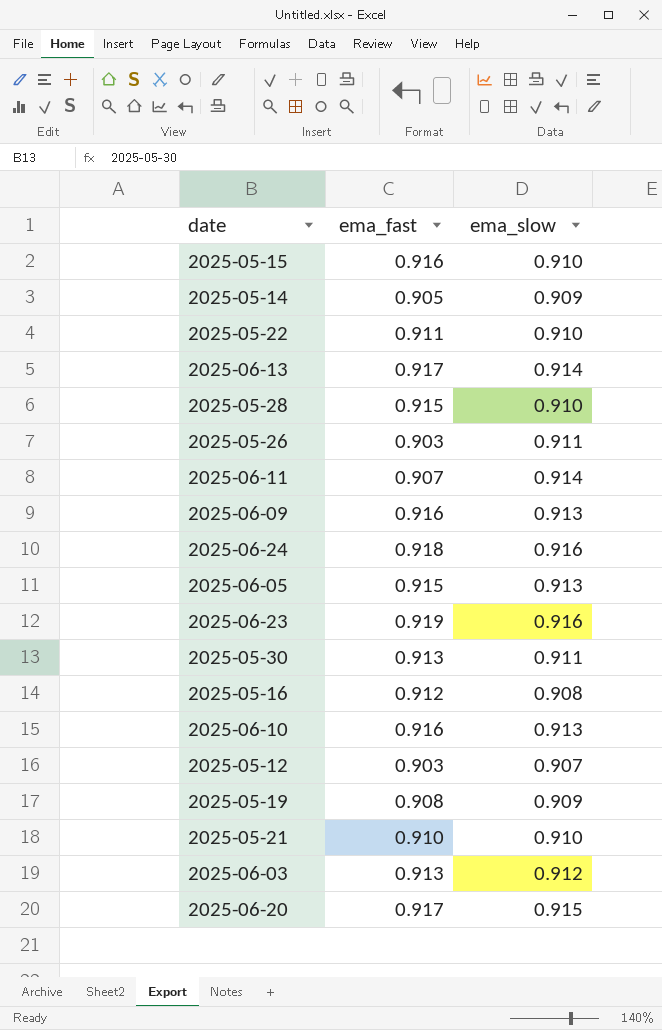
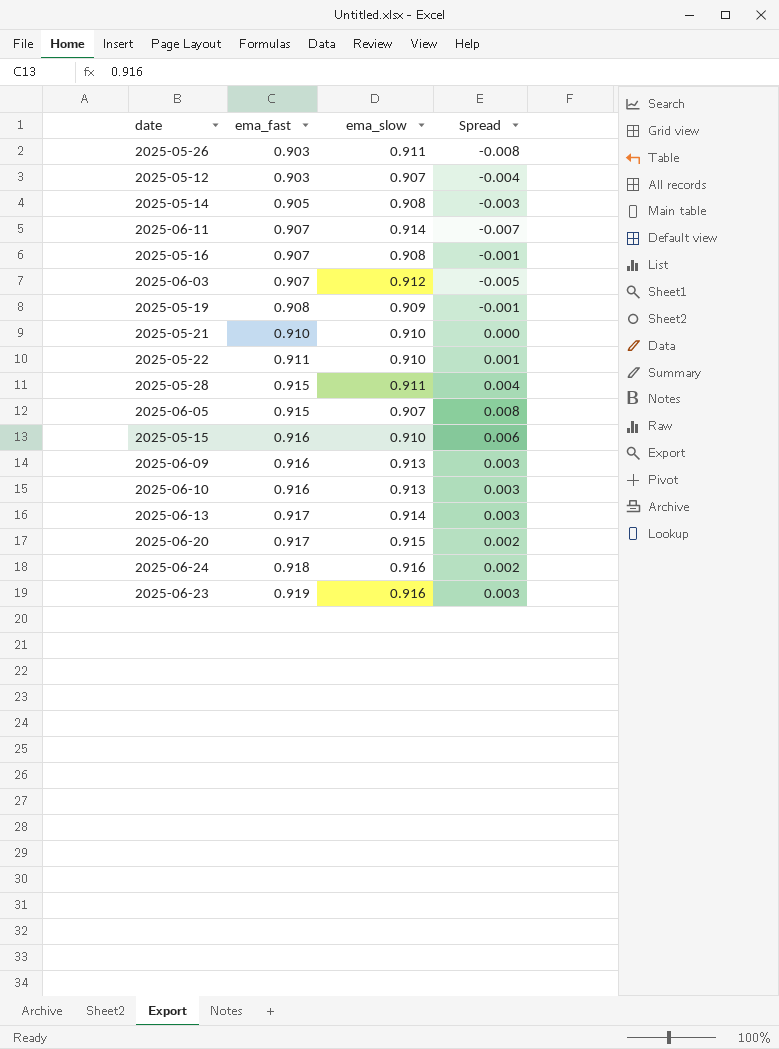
row order: none -> ema_fast ascending
column Spread | formula: none -> [ema_fast] - [ema_slow]
row 2025-05-30: 0.913 | 0.911 -> none
2025-05-14 | ema_slow: 0.909 -> 0.908
2025-05-16 | ema_fast: 0.912 -> 0.907
2025-06-03 | ema_fast: 0.913 -> 0.907
2025-05-28 | ema_slow: 0.910 -> 0.911
2025-06-05 | ema_slow: 0.913 -> 0.907

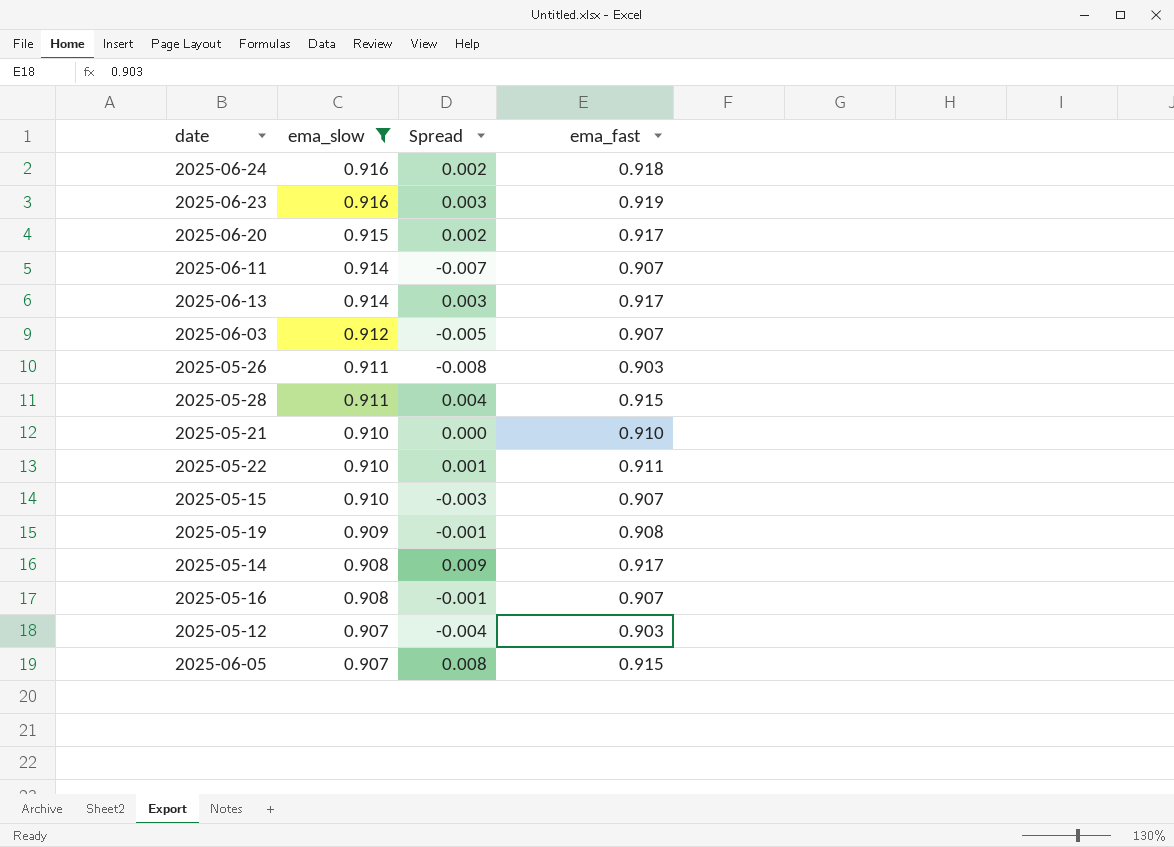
filter: none -> ema_slow != 0.913
row order: ema_fast ascending -> ema_slow descending
column ema_fast | position: 2 -> 4
2025-05-15 | Spread: 0.006 -> -0.003
2025-05-15 | ema_fast: 0.916 -> 0.907
2025-05-14 | Spread: -0.003 -> 0.009
2025-05-14 | ema_fast: 0.905 -> 0.917

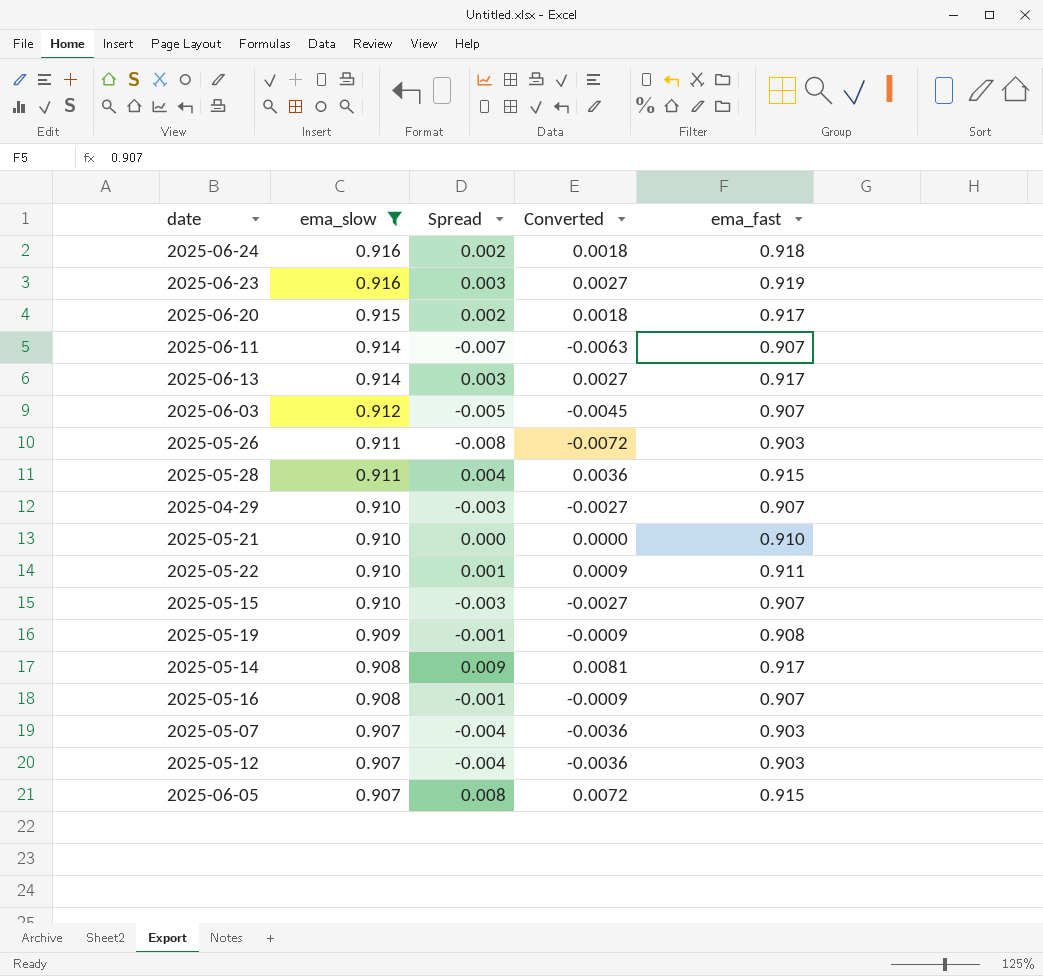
column Converted | formula: none -> [Spread] * 0.9
row 2025-04-29: none -> 0.910 | -0.003 | -0.0027 | 0.907
row 2025-05-07: none -> 0.907 | -0.004 | -0.0036 | 0.903

